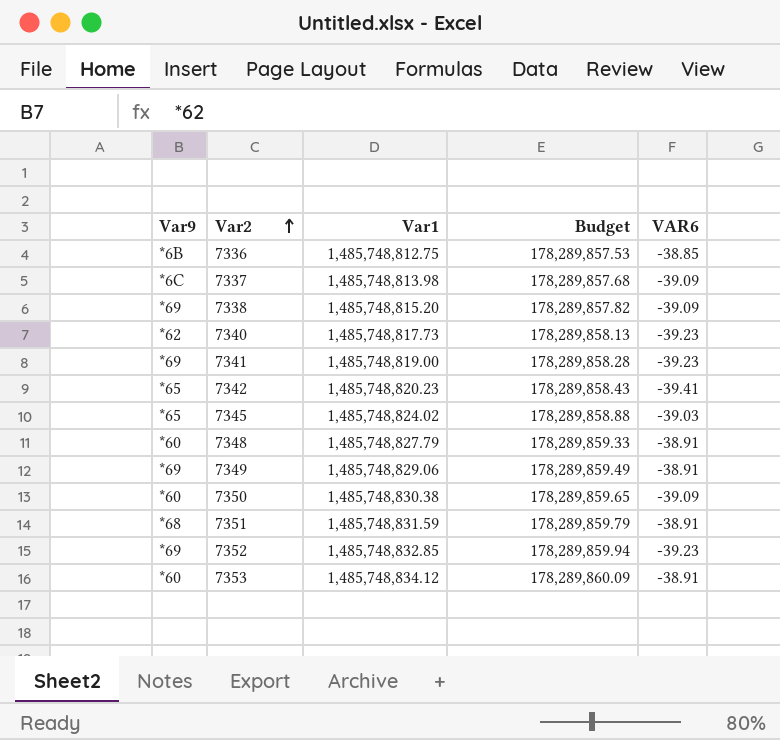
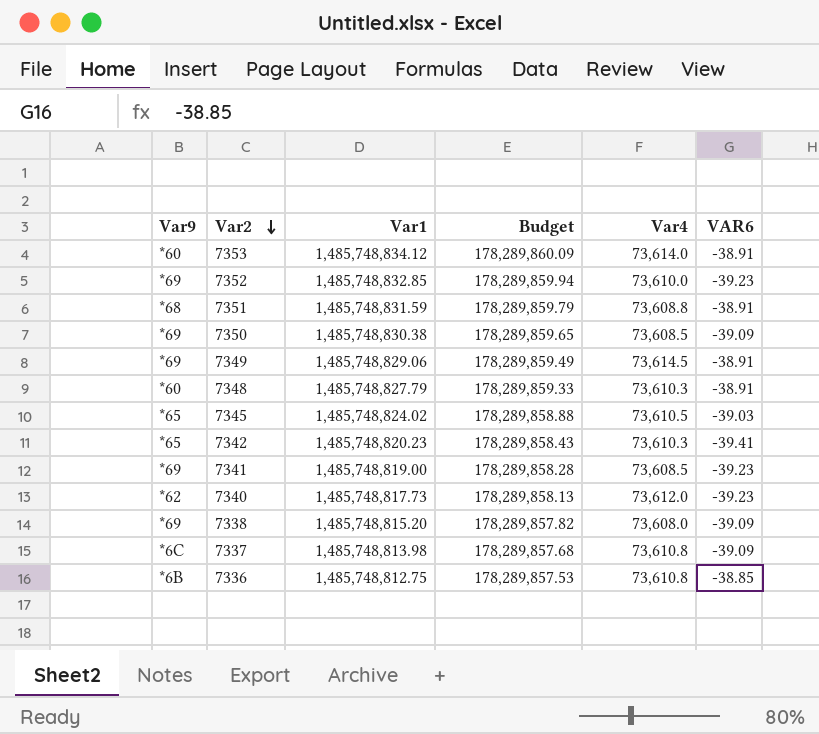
row order: Var2 ascending -> Var2 descending
column Var4 | position: none -> 5
7350 | Var9: *60 -> *69

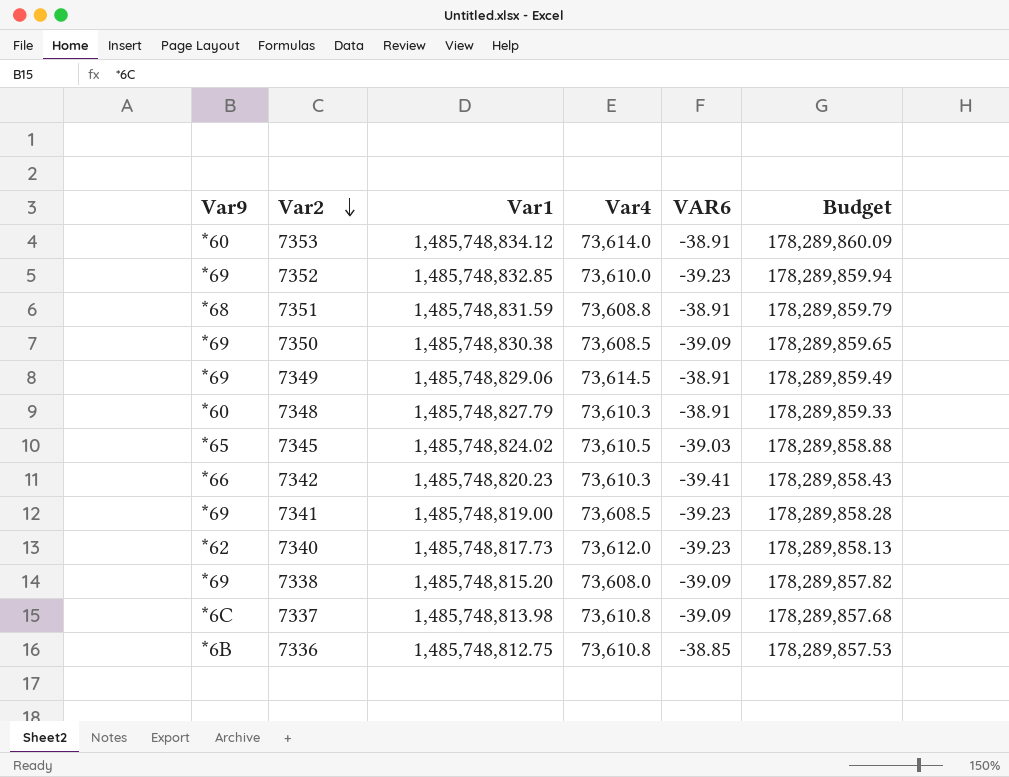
column Budget | position: 4 -> 6
7342 | Var9: *65 -> *66

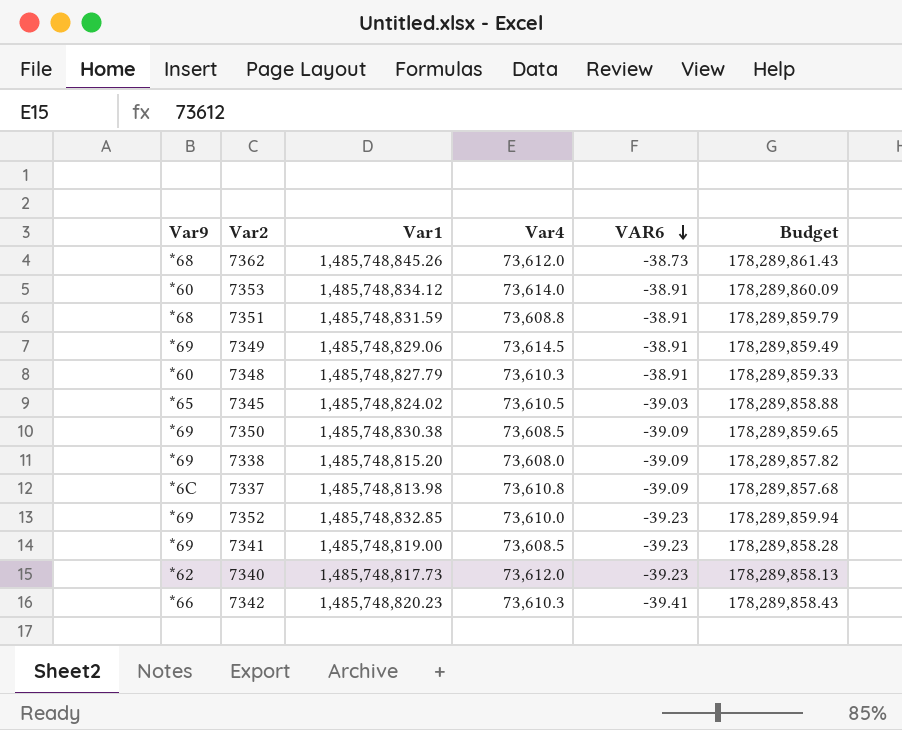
row order: Var2 descending -> VAR6 descending
row 7336: *6B | 1,485,748,812.75 | 73,610.8 | -38.85 | 178,289,857.53 -> none
row 7362: none -> *68 | 1,485,748,845.26 | 73,612.0 | -38.73 | 178,289,861.43

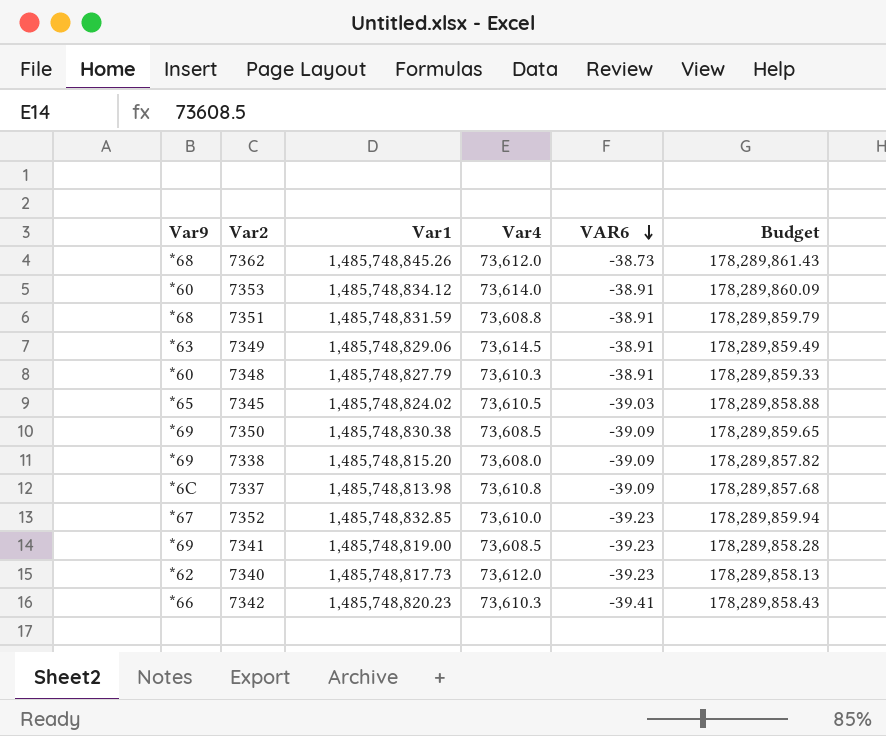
7349 | Var9: *69 -> *63
7352 | Var9: *69 -> *67

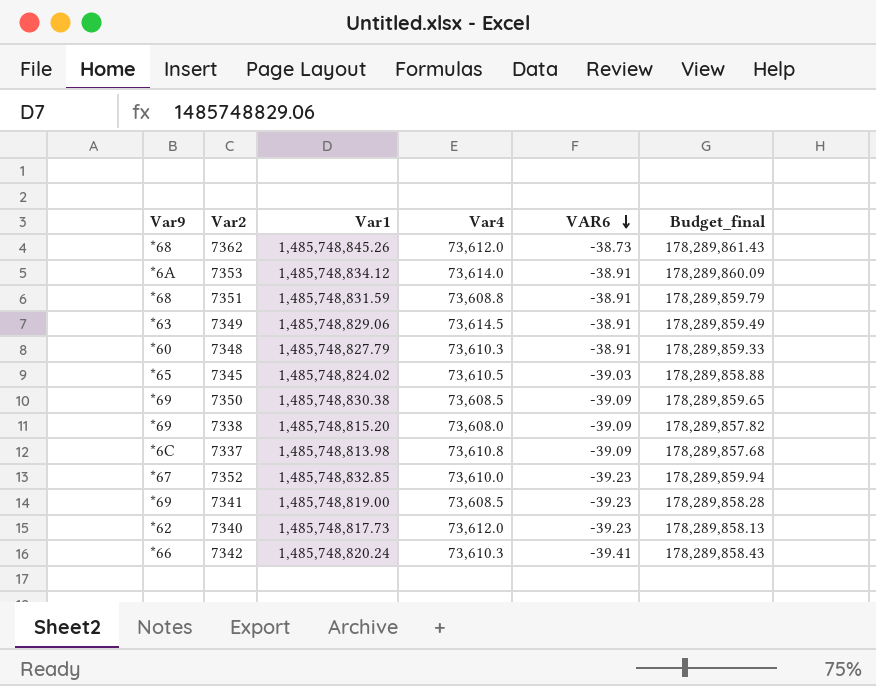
column name: Budget -> Budget_final
7353 | Var9: *60 -> *6A
7342 | Var1: 1,485,748,820.23 -> 1,485,748,820.24

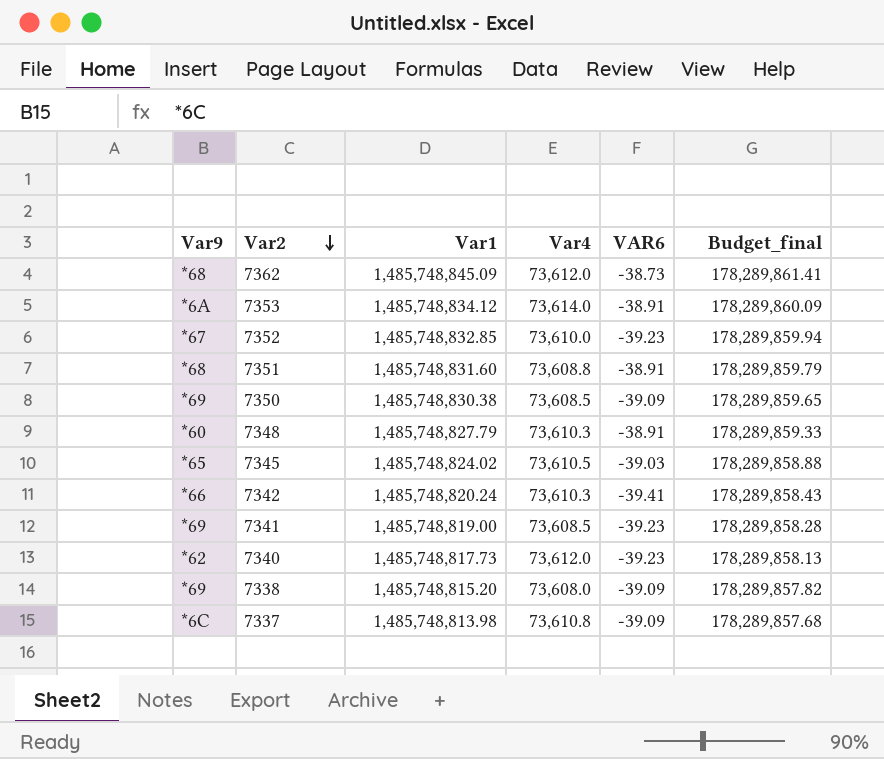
row order: VAR6 descending -> Var2 descending
row 7349: *63 | 1,485,748,829.06 | 73,614.5 | -38.91 | 178,289,859.49 -> none
7362 | Var1: 1,485,748,845.26 -> 1,485,748,845.09
7362 | Budget_final: 178,289,861.43 -> 178,289,861.41
7351 | Var1: 1,485,748,831.59 -> 1,485,748,831.60

